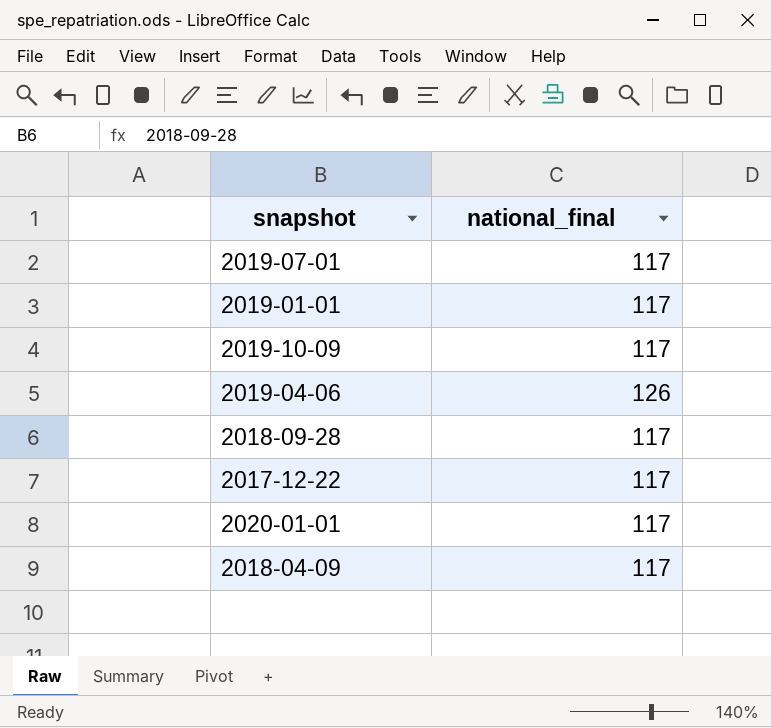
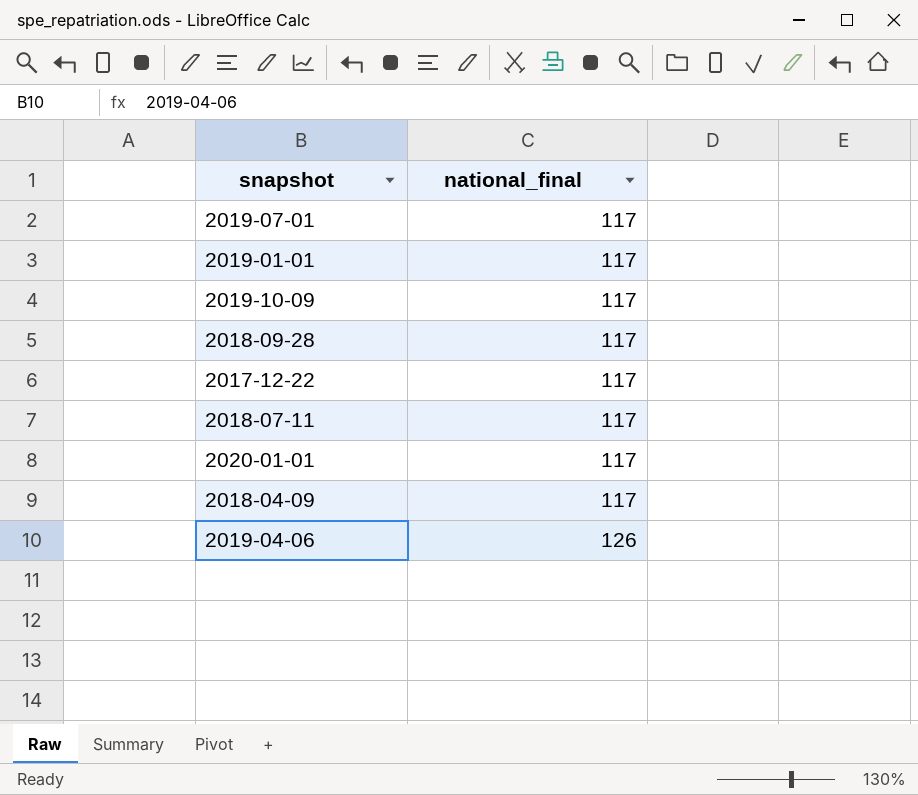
row order: none -> national_final ascending
row 2018-07-11: none -> 117

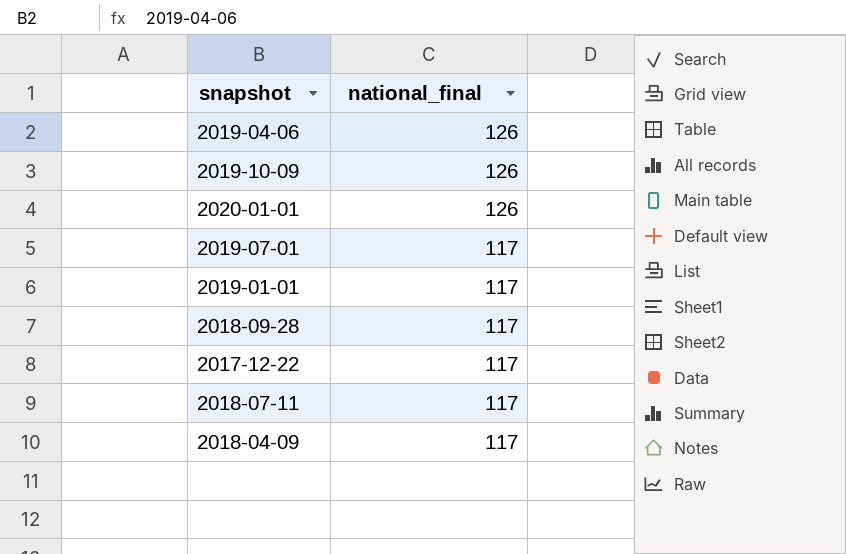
row order: national_final ascending -> national_final descending
2019-10-09 | national_final: 117 -> 126
2020-01-01 | national_final: 117 -> 126

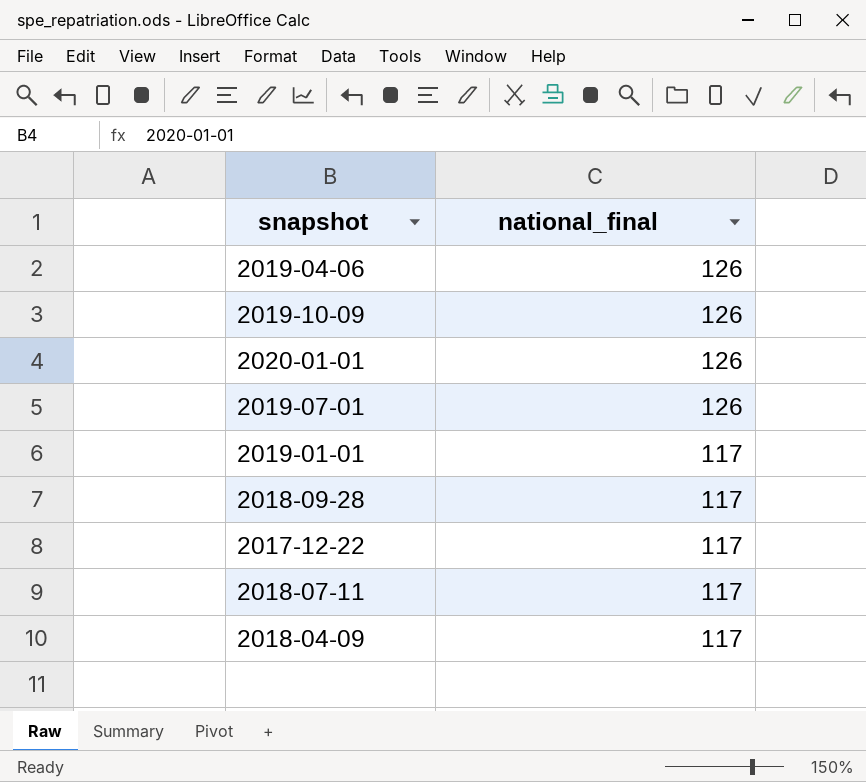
2019-07-01 | national_final: 117 -> 126

